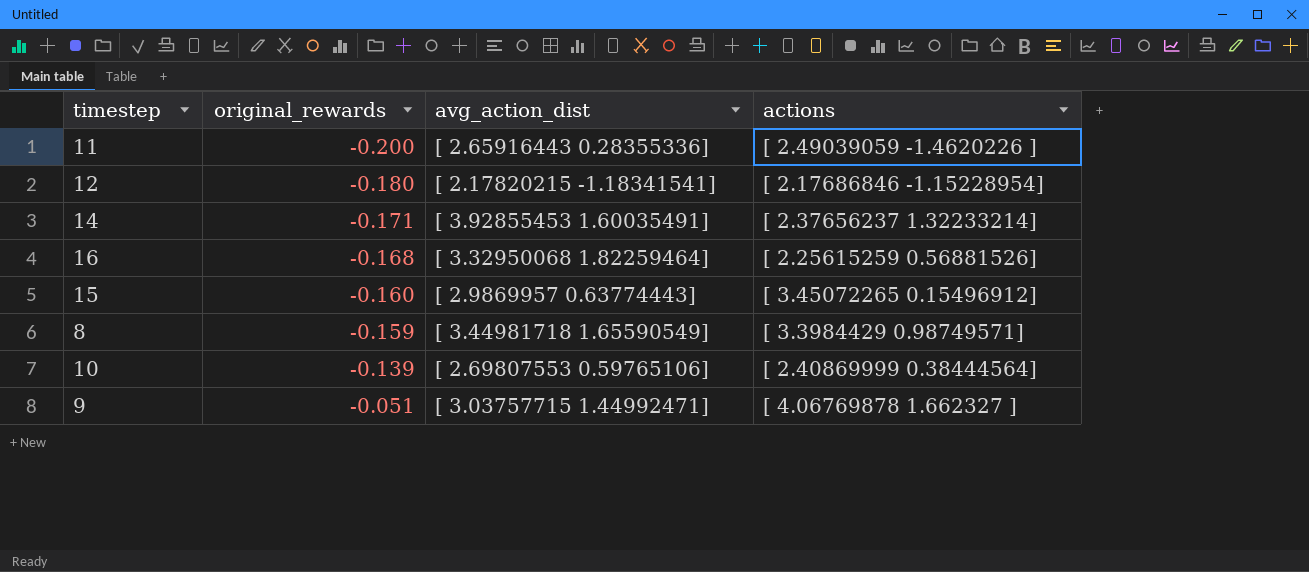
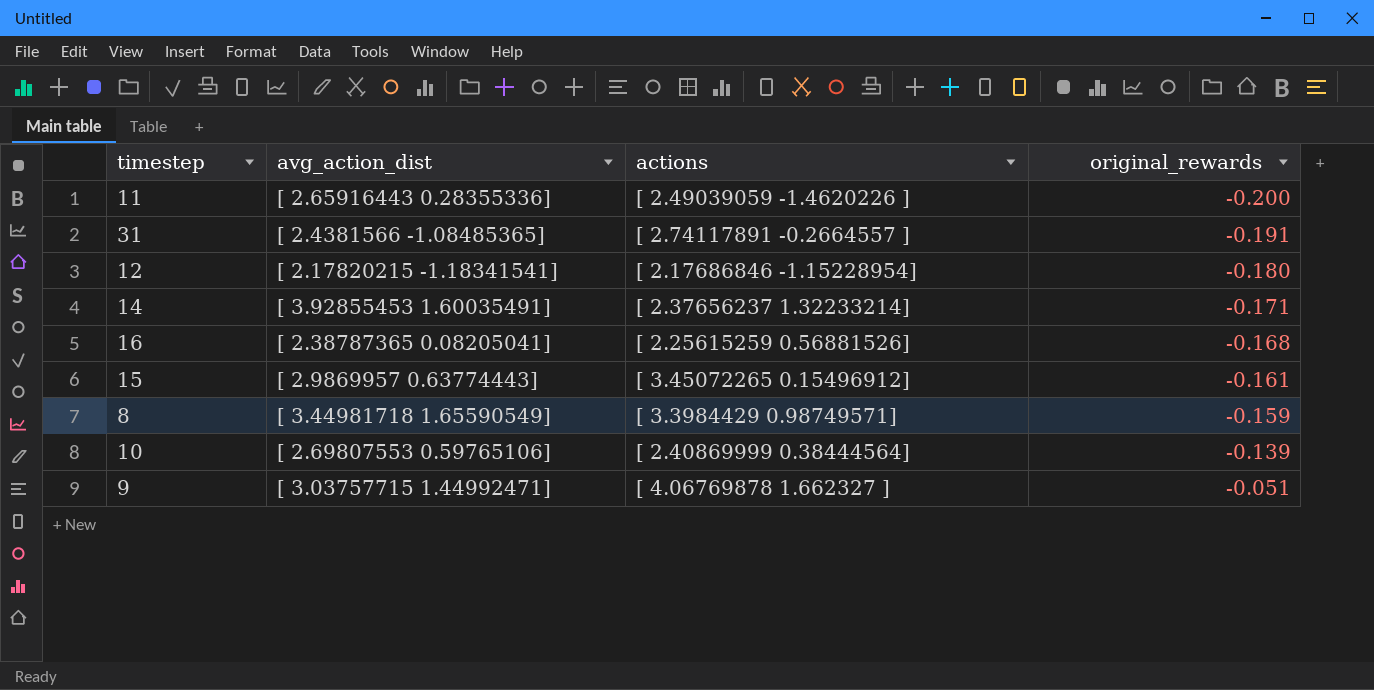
column original_rewards | position: 2 -> 4
row 31: none -> [ 2.4381566 -1.08485365] | [ 2.74117891 -0.2664557 ] | -0.191
16 | avg_action_dist: [ 3.32950068 1.82259464] -> [ 2.38787365 0.08205041]
15 | original_rewards: -0.160 -> -0.161

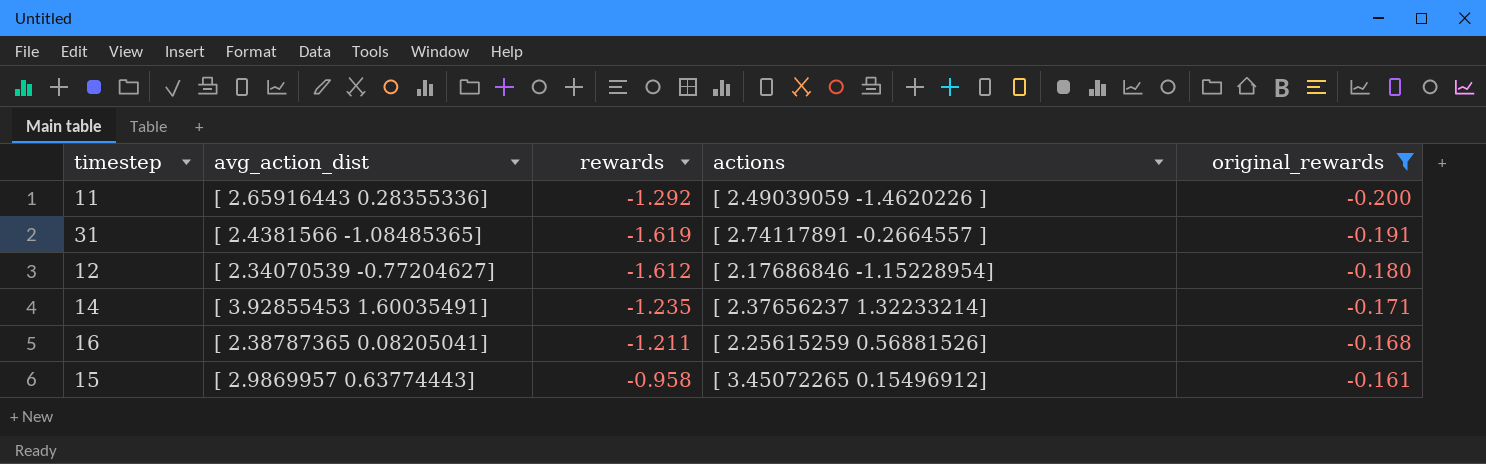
filter: none -> original_rewards <= -0.161
column rewards | position: none -> 3
12 | avg_action_dist: [ 2.17820215 -1.18341541] -> [ 2.34070539 -0.77204627]

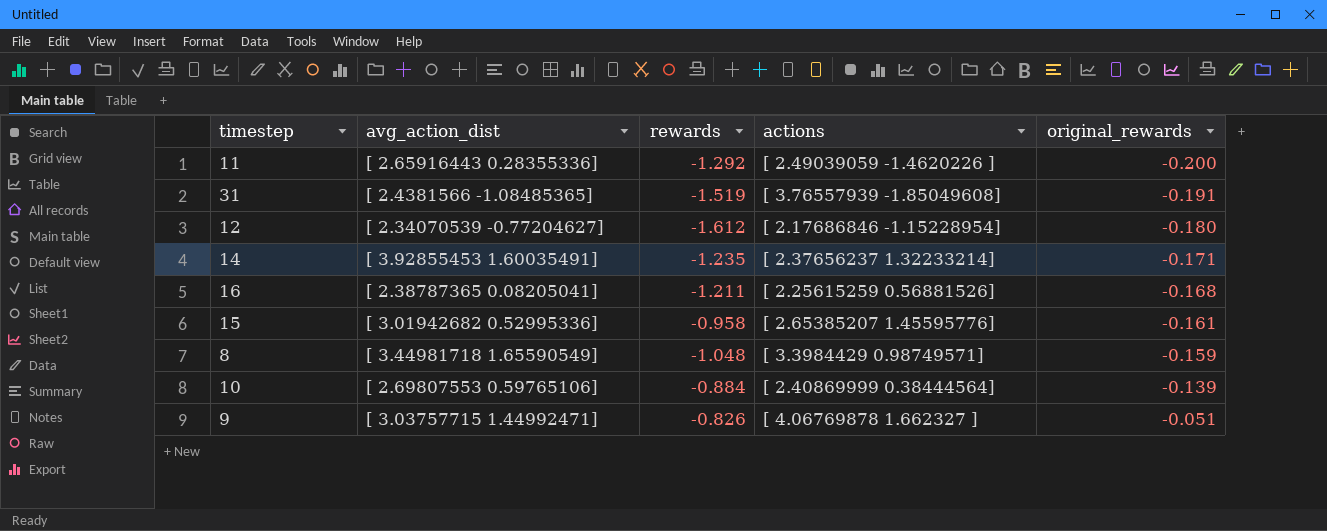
filter: original_rewards <= -0.161 -> none
31 | rewards: -1.619 -> -1.519
31 | actions: [ 2.74117891 -0.2664557 ] -> [ 3.76557939 -1.85049608]
15 | avg_action_dist: [ 2.9869957 0.63774443] -> [ 3.01942682 0.52995336]
15 | actions: [ 3.45072265 0.15496912] -> [ 2.65385207 1.45595776]

